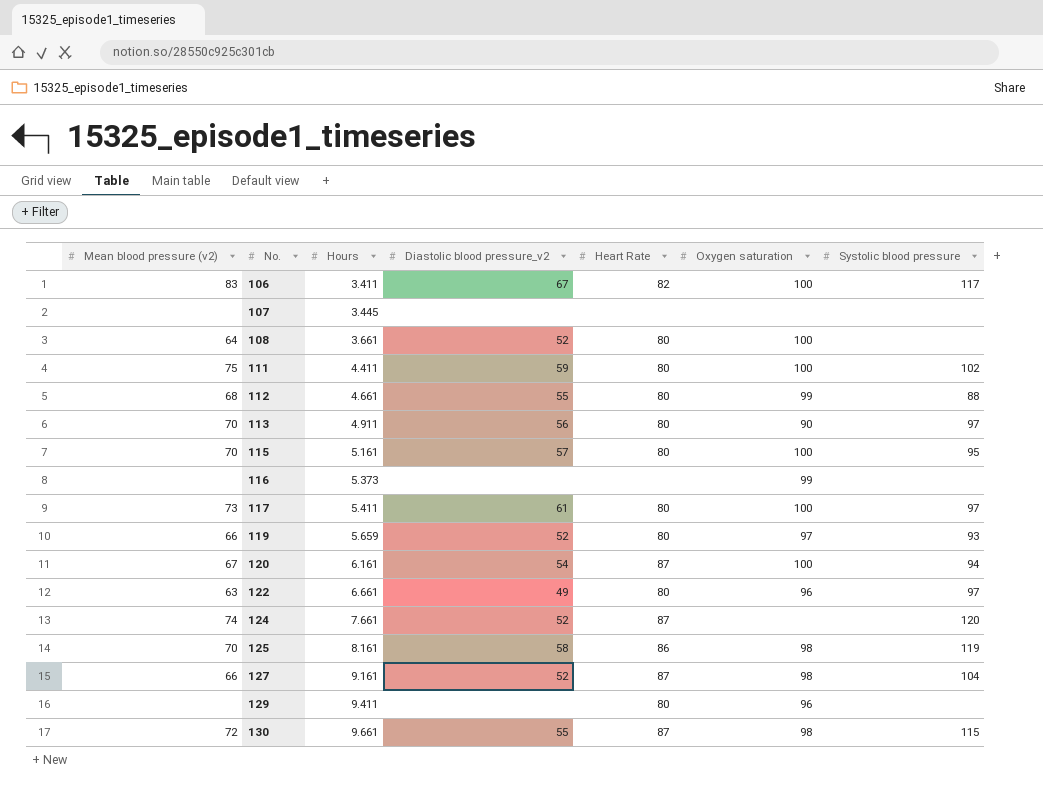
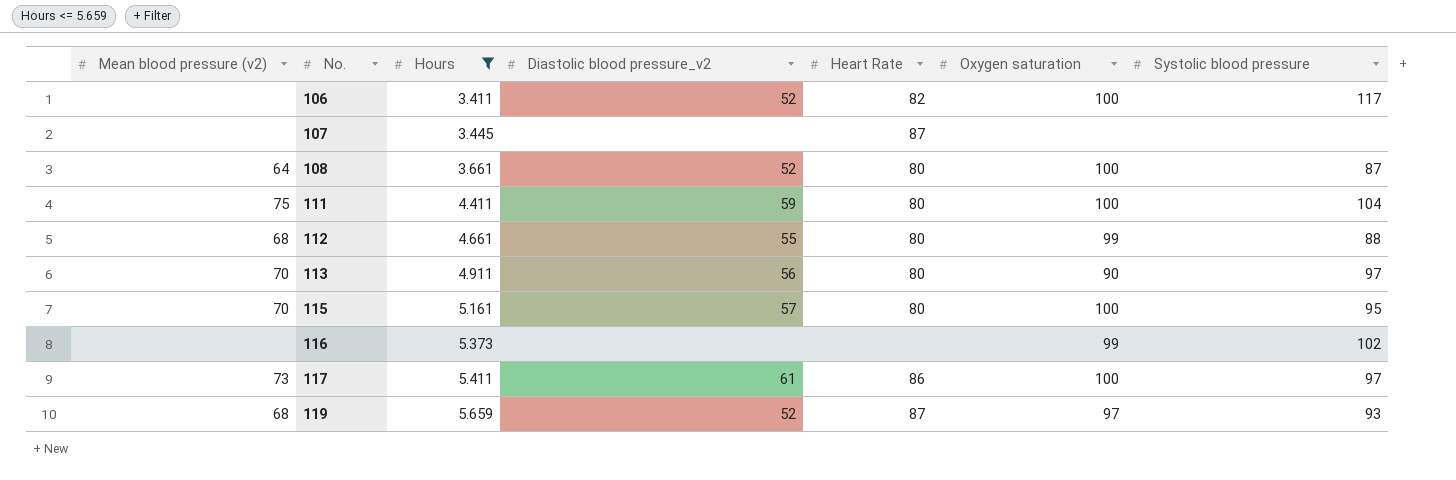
filter: none -> Hours <= 5.659
106 | Mean blood pressure (v2): 83 -> none
106 | Diastolic blood pressure_v2: 67 -> 52
107 | Heart Rate: none -> 87
108 | Systolic blood pressure: none -> 87
111 | Systolic blood pressure: 102 -> 104
116 | Systolic blood pressure: none -> 102
117 | Heart Rate: 80 -> 86
119 | Mean blood pressure (v2): 66 -> 68
119 | Heart Rate: 80 -> 87

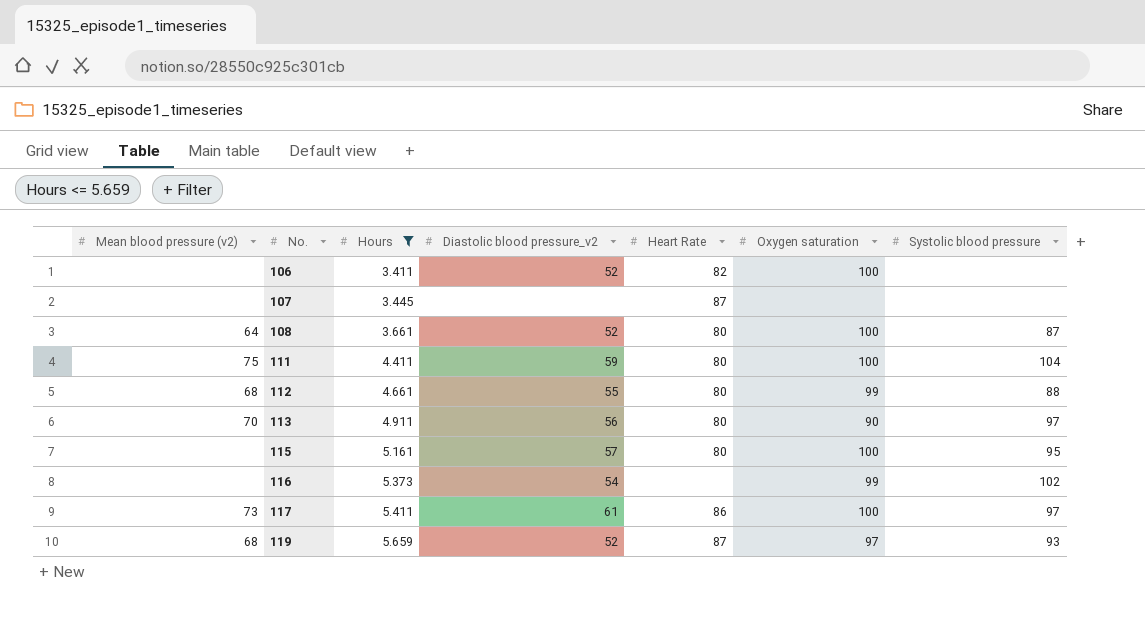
106 | Systolic blood pressure: 117 -> none
115 | Mean blood pressure (v2): 70 -> none
116 | Diastolic blood pressure_v2: none -> 54

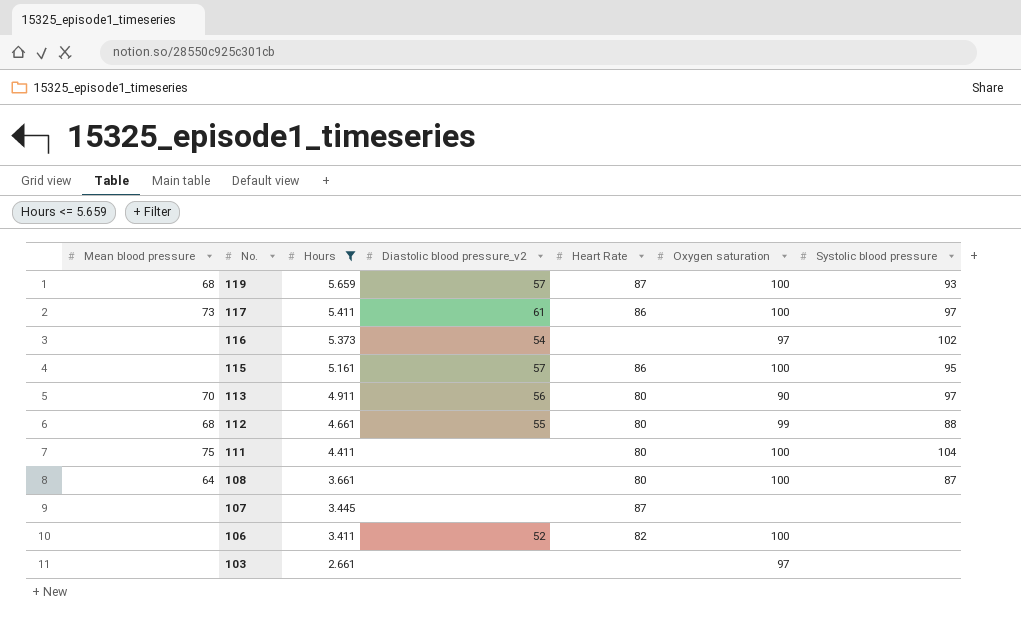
row order: No. ascending -> No. descending
column name: Mean blood pressure (v2) -> Mean blood pressure
119 | Diastolic blood pressure_v2: 52 -> 57
119 | Oxygen saturation: 97 -> 100
116 | Oxygen saturation: 99 -> 97
115 | Heart Rate: 80 -> 86
111 | Diastolic blood pressure_v2: 59 -> none
108 | Diastolic blood pressure_v2: 52 -> none
row 103: none -> none | 2.661 | none | none | 97 | none

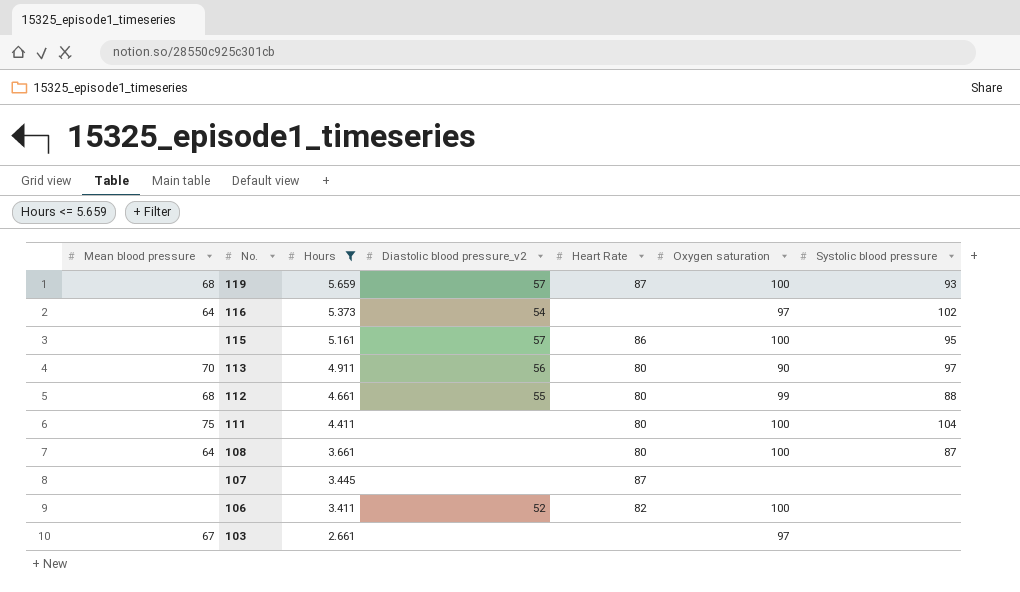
row 117: 73 | 5.411 | 61 | 86 | 100 | 97 -> none
116 | Mean blood pressure: none -> 64
103 | Mean blood pressure: none -> 67

